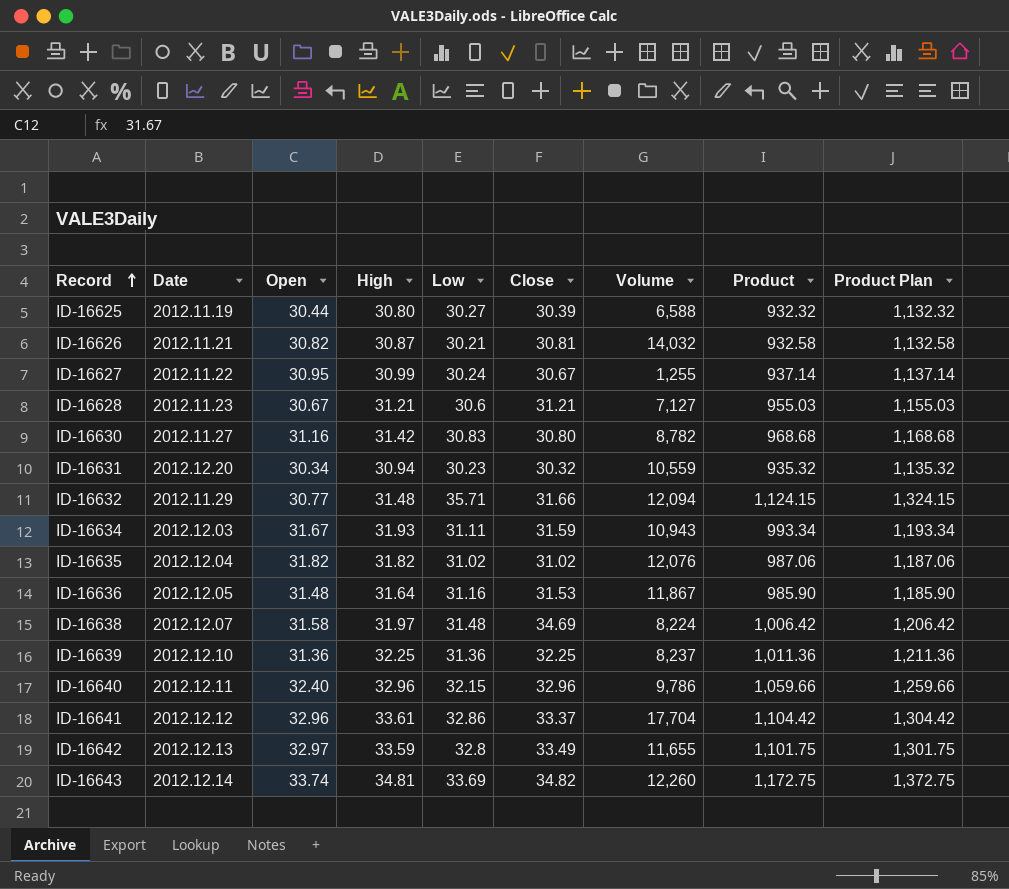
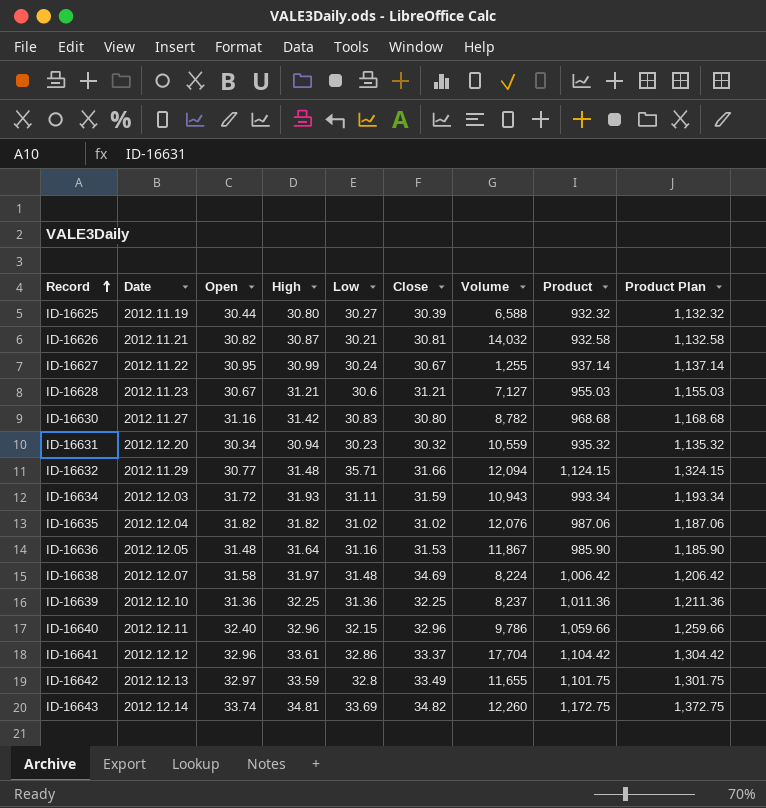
ID-16634 | Open: 31.67 -> 31.72

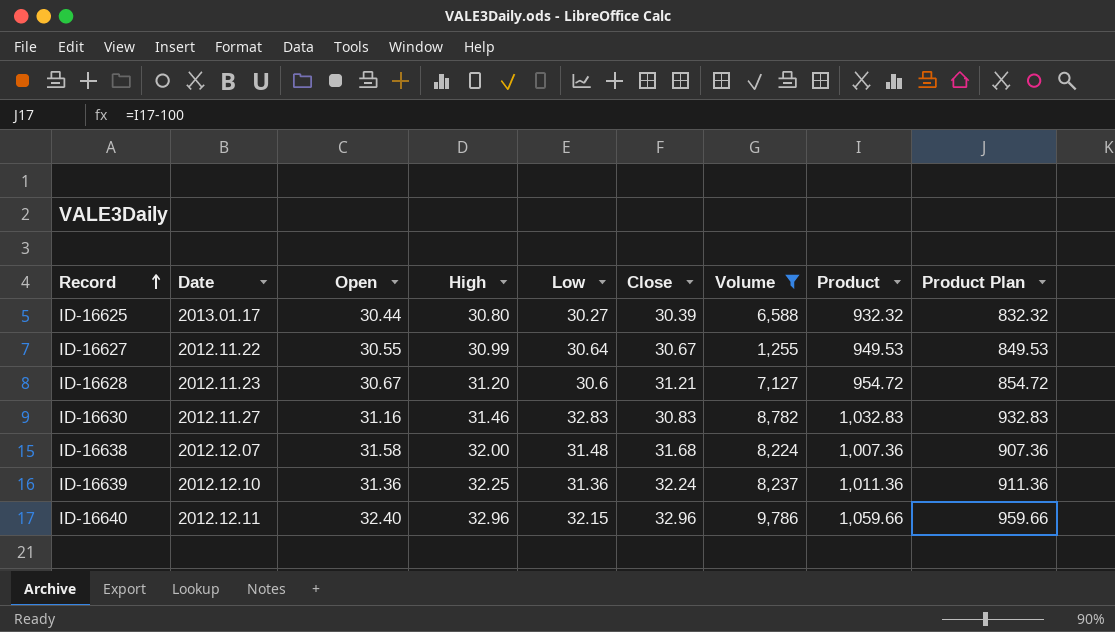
filter: none -> Volume <= 9,786
column Product Plan | formula: [Product] + 200 -> [Product] - 100
ID-16625 | Date: 2012.11.19 -> 2013.01.17
ID-16627 | Open: 30.95 -> 30.55
ID-16627 | Low: 30.24 -> 30.64
ID-16627 | Product: 937.14 -> 949.53
ID-16628 | High: 31.21 -> 31.20
ID-16628 | Product: 955.03 -> 954.72
ID-16630 | High: 31.42 -> 31.46
ID-16630 | Low: 30.83 -> 32.83
ID-16630 | Close: 30.80 -> 30.83
ID-16630 | Product: 968.68 -> 1,032.83
ID-16638 | High: 31.97 -> 32.00
ID-16638 | Close: 34.69 -> 31.68
ID-16638 | Product: 1,006.42 -> 1,007.36
ID-16639 | Close: 32.25 -> 32.24

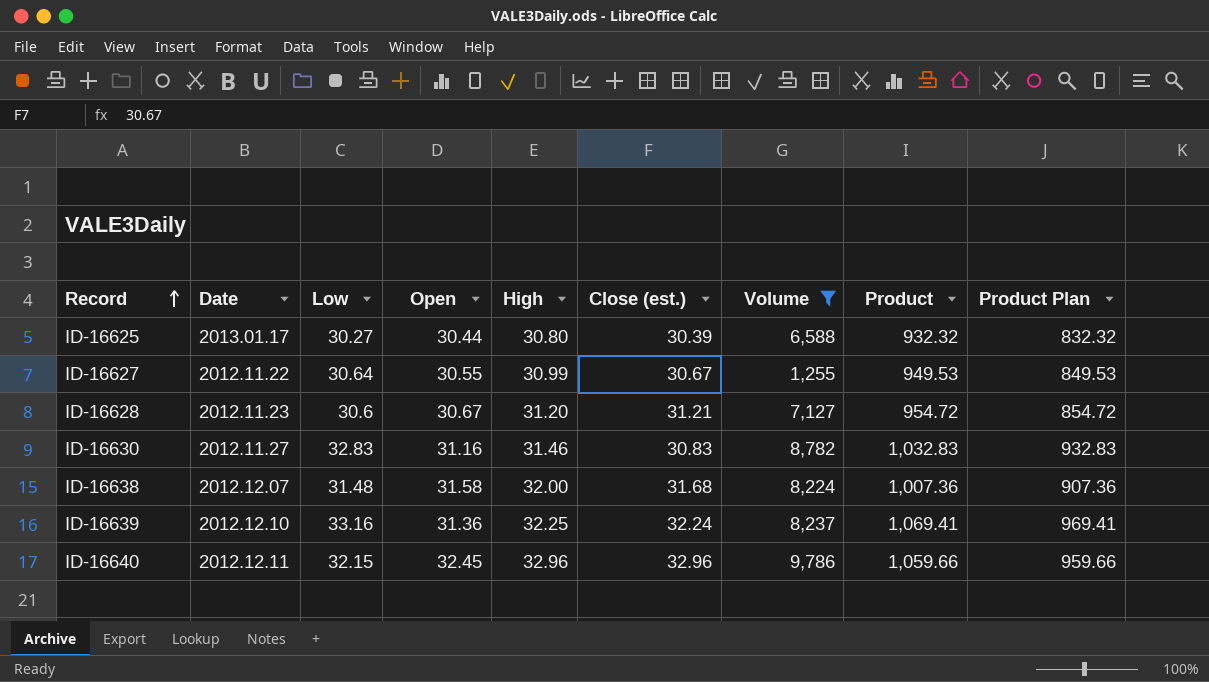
column Low | position: 5 -> 3
column name: Close -> Close (est.)
ID-16639 | Low: 31.36 -> 33.16
ID-16639 | Product: 1,011.36 -> 1,069.41
ID-16639 | Product Plan: 911.36 -> 969.41
ID-16640 | Open: 32.40 -> 32.45

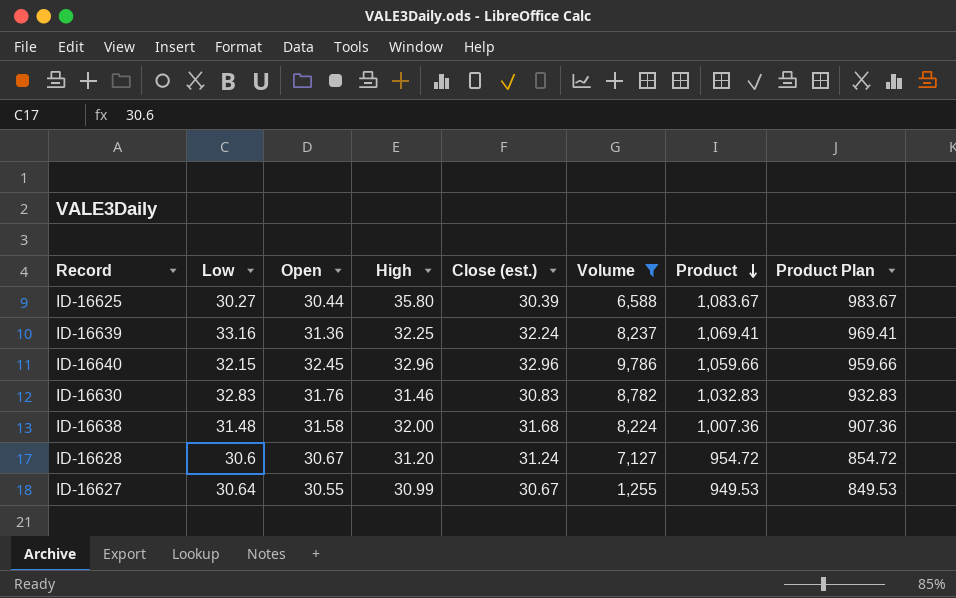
row order: Record ascending -> Product descending
column Date | position: 2 -> none
ID-16625 | High: 30.80 -> 35.80
ID-16625 | Product: 932.32 -> 1,083.67
ID-16625 | Product Plan: 832.32 -> 983.67
ID-16630 | Open: 31.16 -> 31.76
ID-16628 | Close (est.): 31.21 -> 31.24

